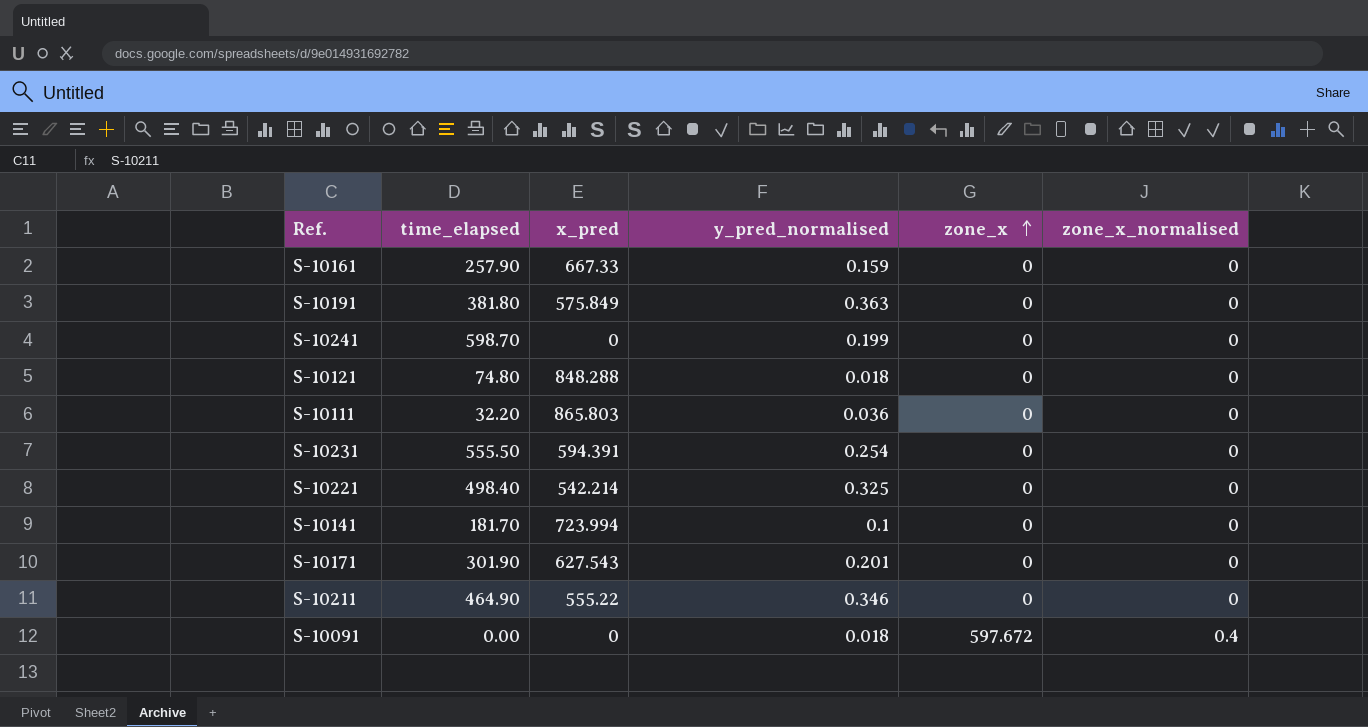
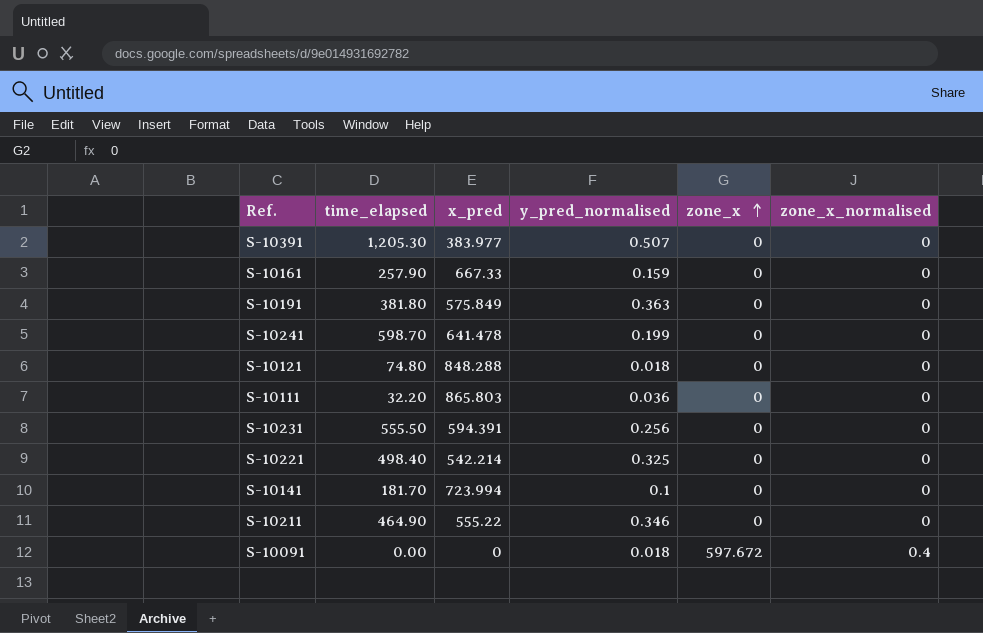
row S-10171: 301.90 | 627.543 | 0.201 | 0 | 0 -> none
row S-10391: none -> 1,205.30 | 383.977 | 0.507 | 0 | 0
S-10241 | x_pred: 0 -> 641.478
S-10231 | y_pred_normalised: 0.254 -> 0.256

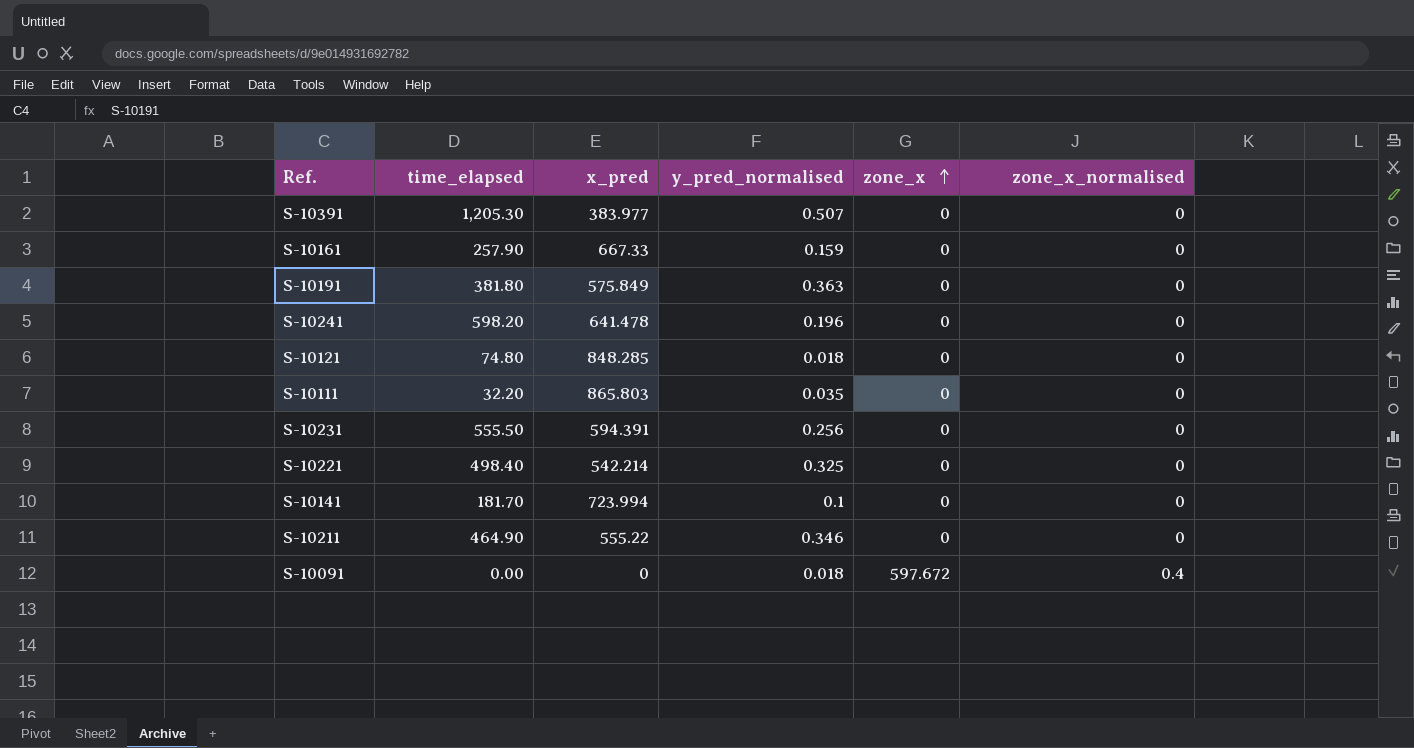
S-10241 | time_elapsed: 598.70 -> 598.20
S-10241 | y_pred_normalised: 0.199 -> 0.196
S-10121 | x_pred: 848.288 -> 848.285
S-10111 | y_pred_normalised: 0.036 -> 0.035

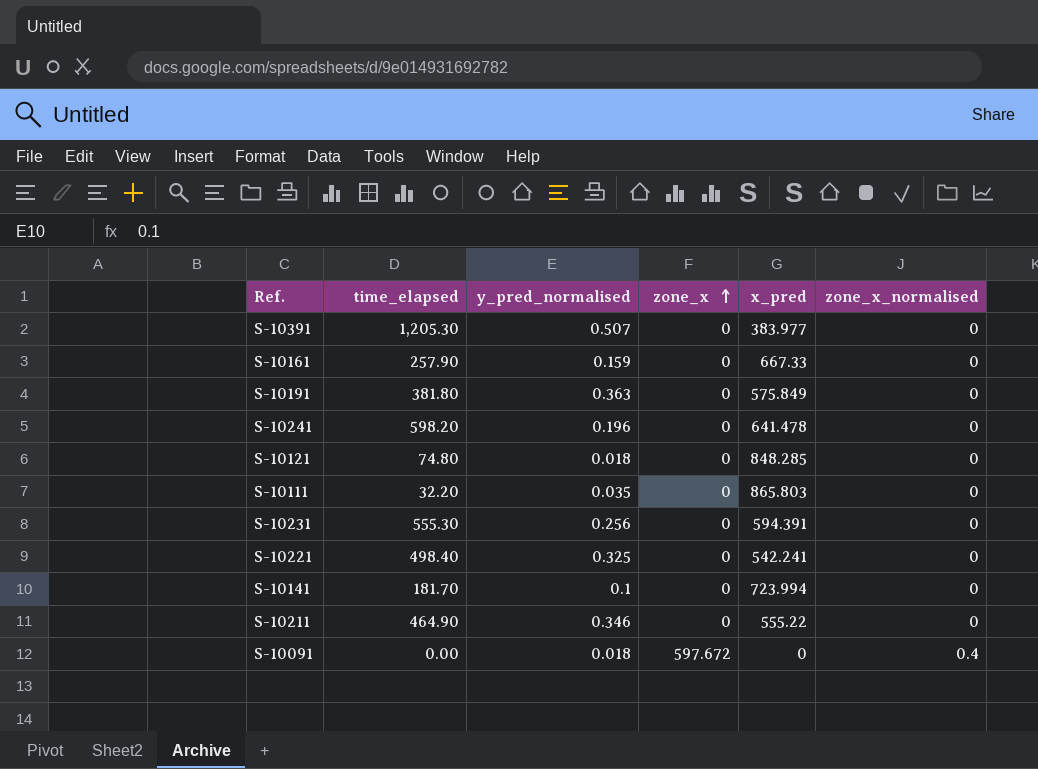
column x_pred | position: 3 -> 5
S-10231 | time_elapsed: 555.50 -> 555.30
S-10221 | x_pred: 542.214 -> 542.241

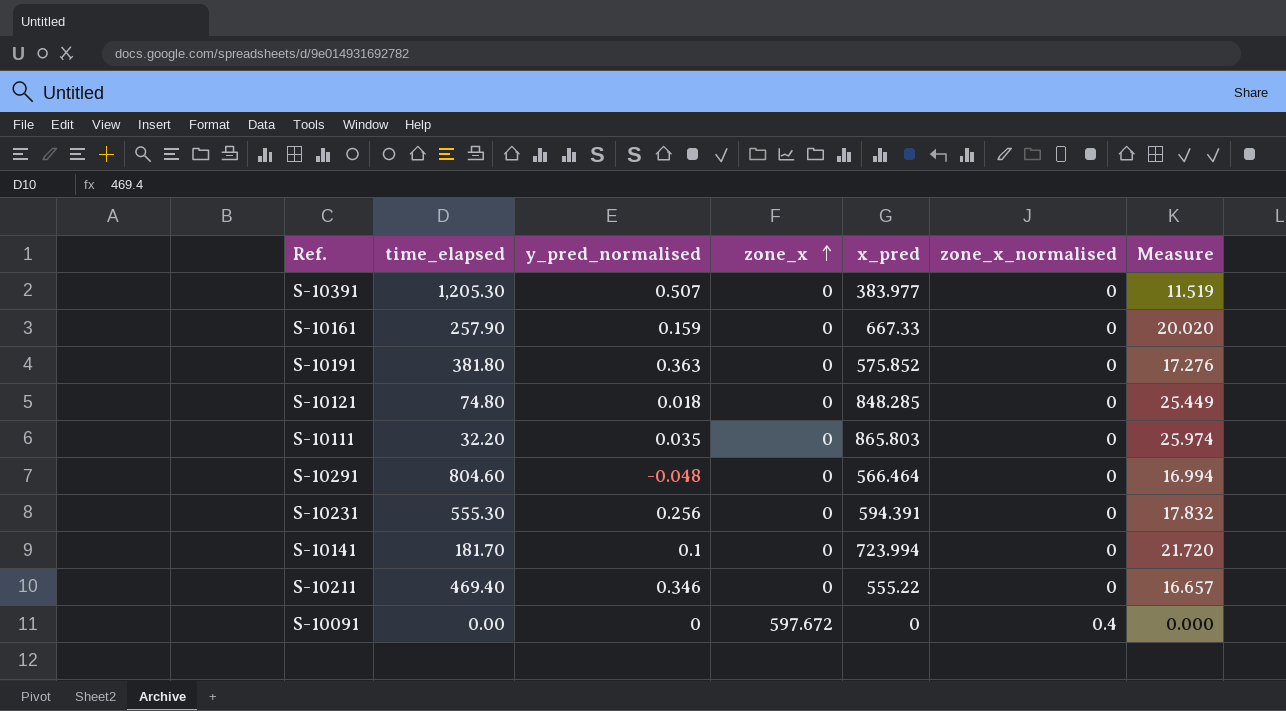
column Measure | formula: none -> [x_pred] * 0.03
row S-10241: 598.20 | 0.196 | 0 | 641.478 | 0 -> none
row S-10221: 498.40 | 0.325 | 0 | 542.241 | 0 -> none
S-10191 | x_pred: 575.849 -> 575.852
row S-10291: none -> 804.60 | -0.048 | 0 | 566.464 | 0 | 16.994
S-10211 | time_elapsed: 464.90 -> 469.40
S-10091 | y_pred_normalised: 0.018 -> 0

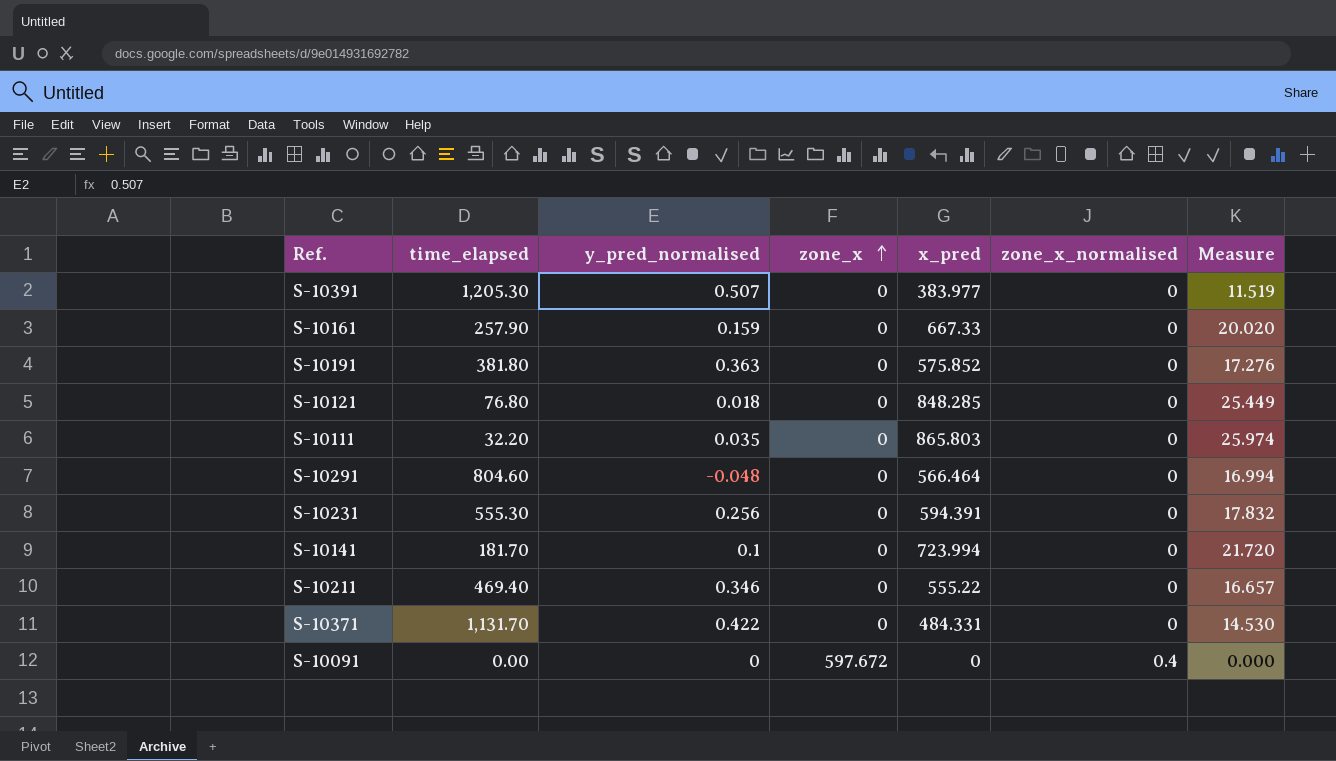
S-10121 | time_elapsed: 74.80 -> 76.80
row S-10371: none -> 1,131.70 | 0.422 | 0 | 484.331 | 0 | 14.530

